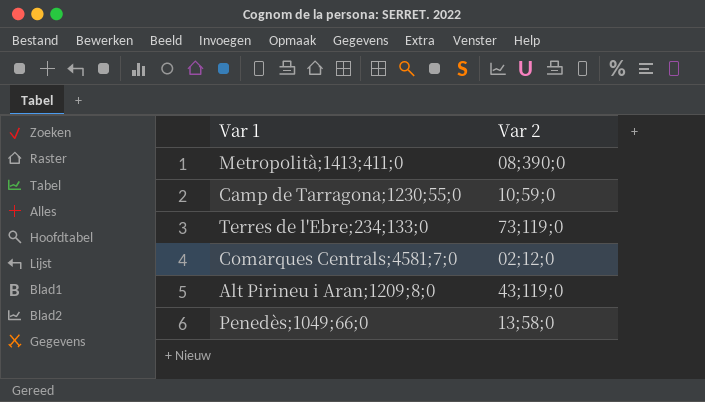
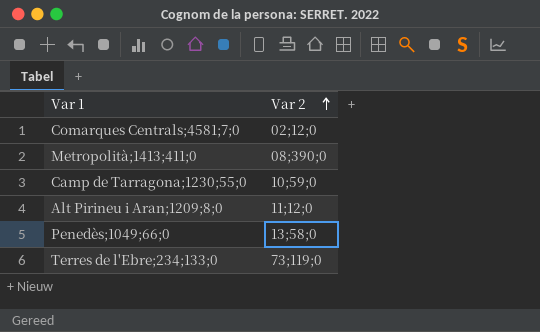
row order: none -> Var 2 ascending
Alt Pirineu i Aran;1209;8;0 | Var 2: 43;119;0 -> 11;12;0

